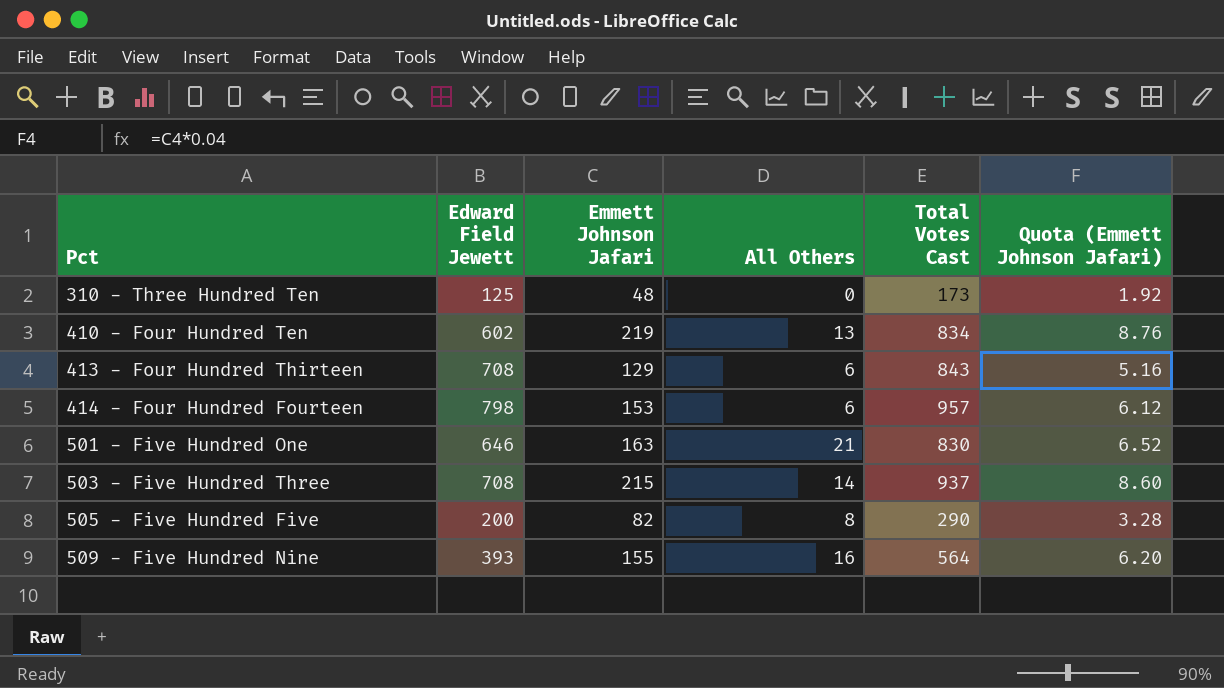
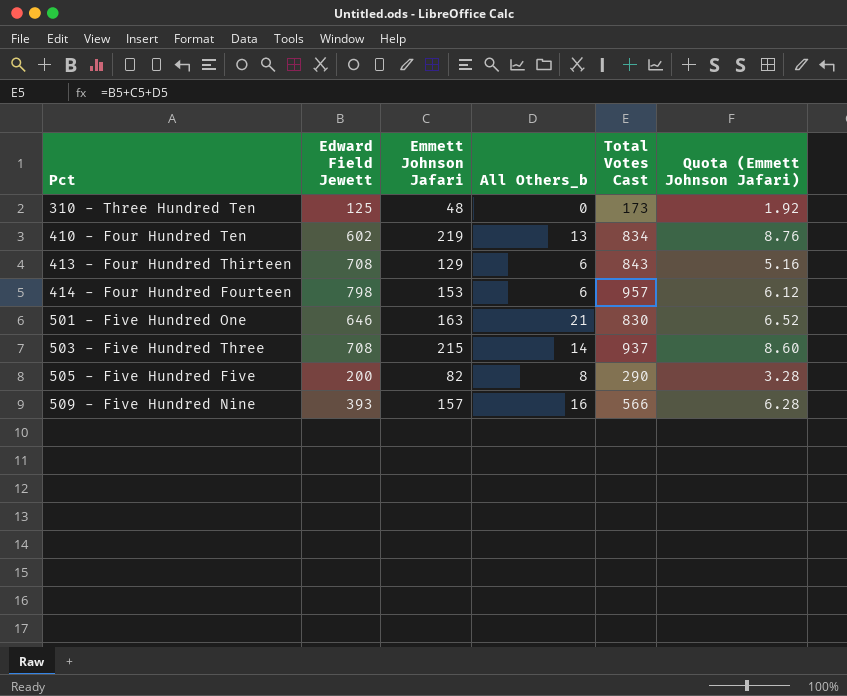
column name: All Others -> All Others_b
509 - Five Hundred Nine | Emmett Johnson Jafari: 155 -> 157
509 - Five Hundred Nine | Total Votes Cast: 564 -> 566
509 - Five Hundred Nine | Quota (Emmett Johnson Jafari): 6.20 -> 6.28

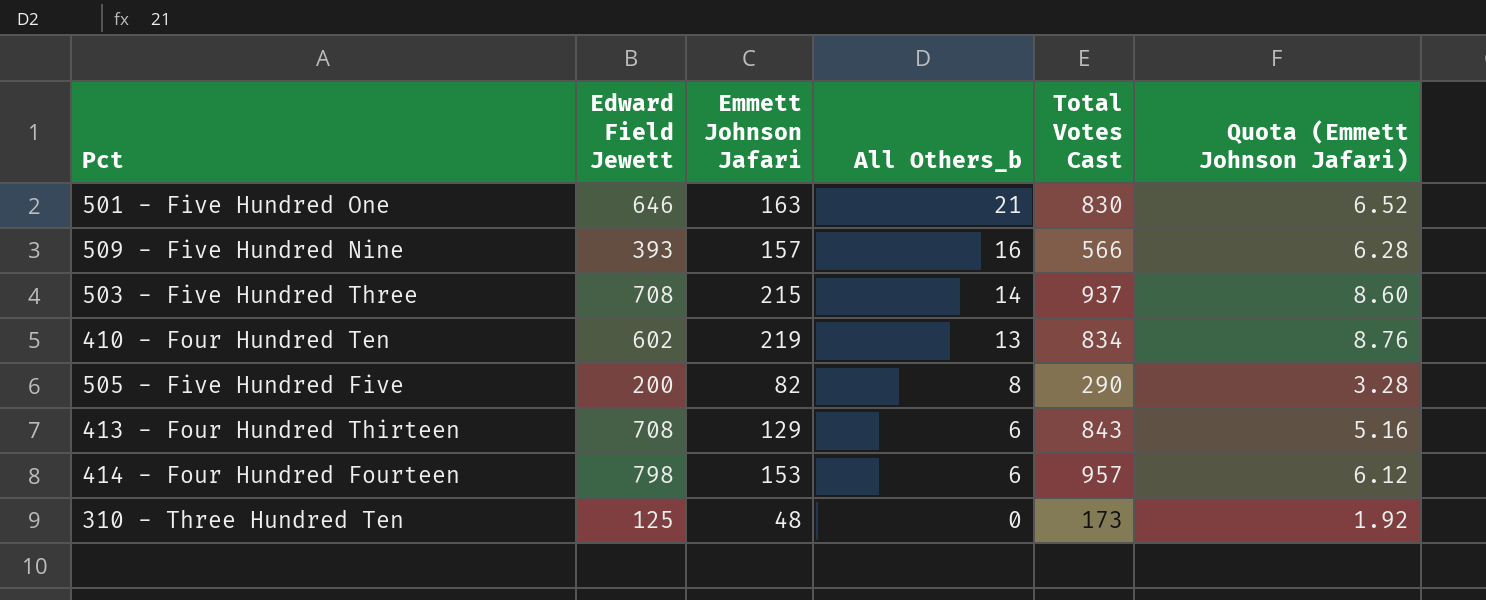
row order: Pct ascending -> All Others_b descending

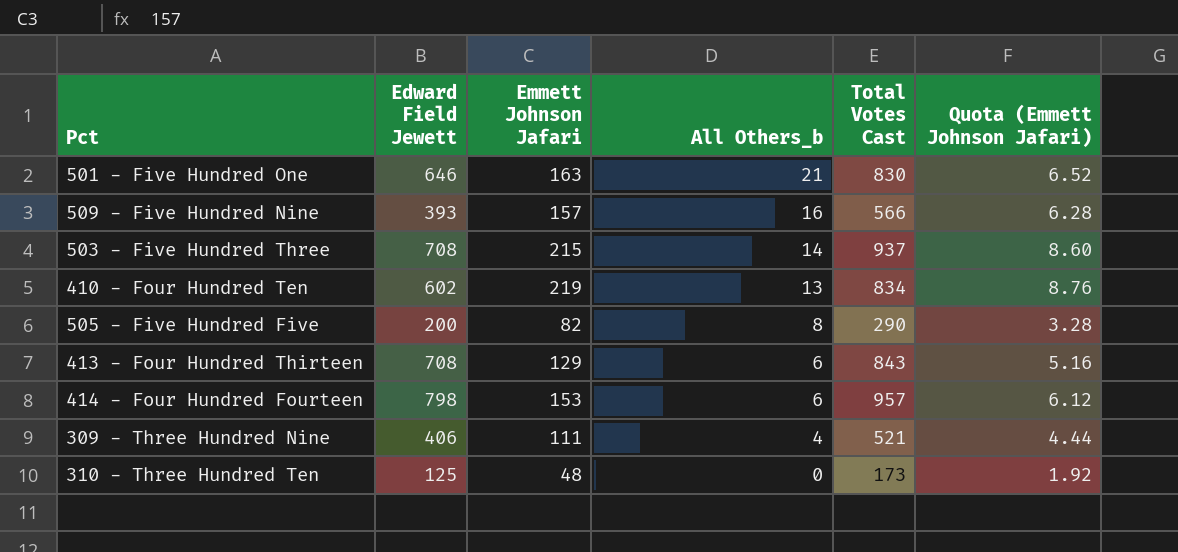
row 309 - Three Hundred Nine: none -> 406 | 111 | 4 | 521 | 4.44

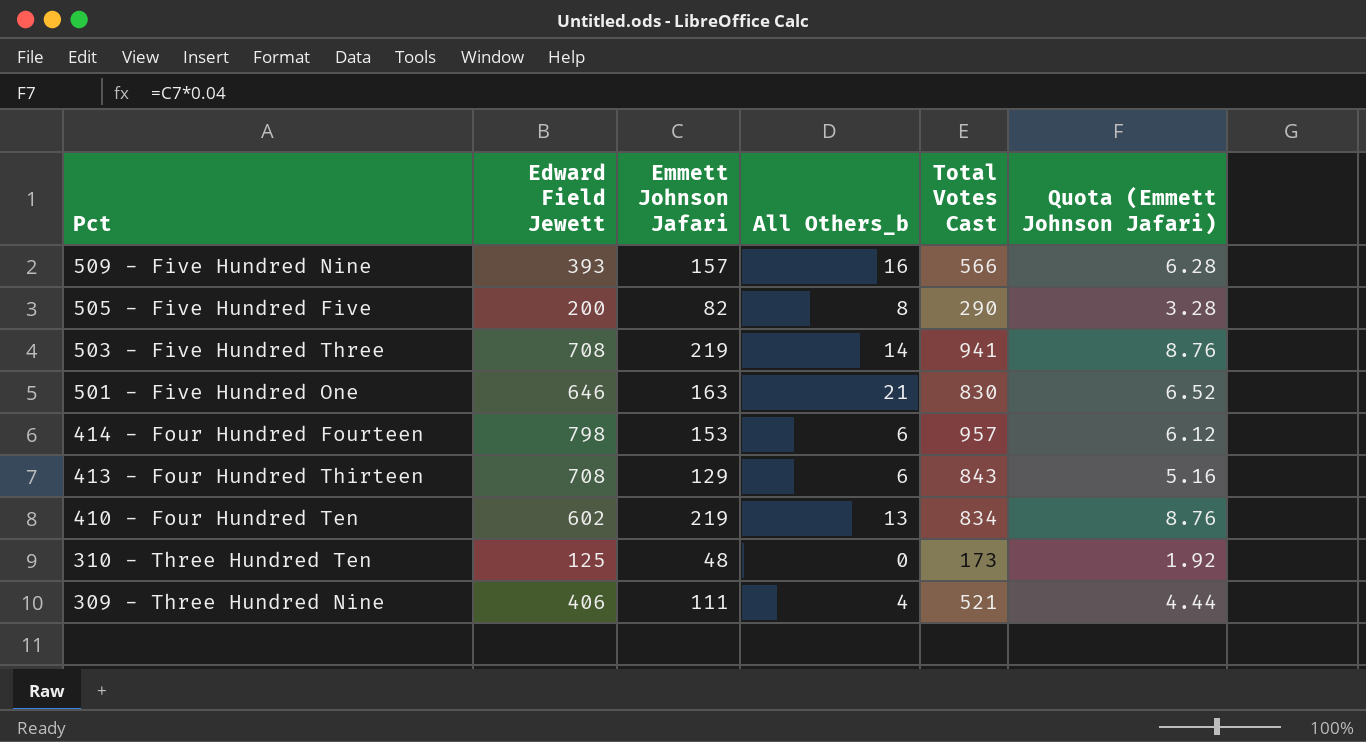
row order: All Others_b descending -> Pct descending
503 - Five Hundred Three | Emmett Johnson Jafari: 215 -> 219
503 - Five Hundred Three | Total Votes Cast: 937 -> 941
503 - Five Hundred Three | Quota (Emmett Johnson Jafari): 8.60 -> 8.76

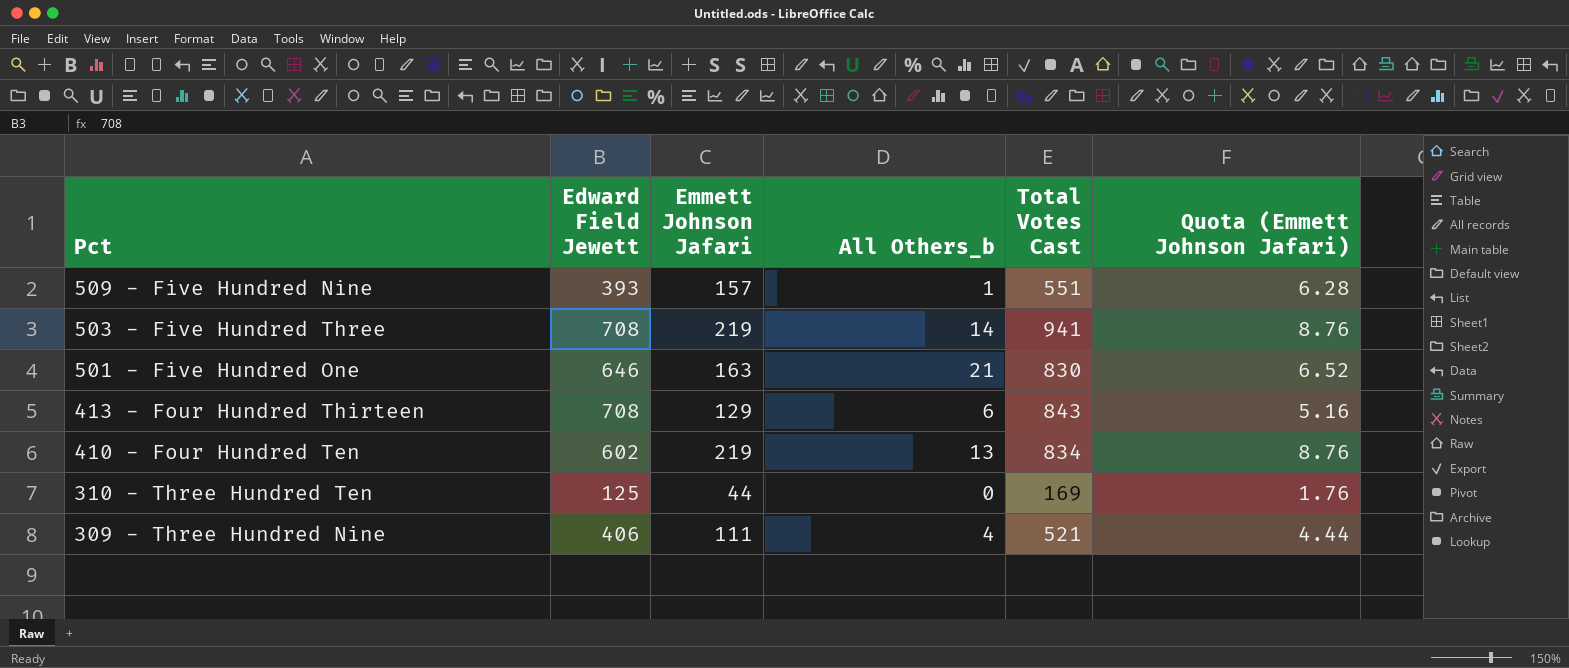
row 505 - Five Hundred Five: 200 | 82 | 8 | 290 | 3.28 -> none
row 414 - Four Hundred Fourteen: 798 | 153 | 6 | 957 | 6.12 -> none
509 - Five Hundred Nine | All Others_b: 16 -> 1
509 - Five Hundred Nine | Total Votes Cast: 566 -> 551
310 - Three Hundred Ten | Emmett Johnson Jafari: 48 -> 44
310 - Three Hundred Ten | Total Votes Cast: 173 -> 169
310 - Three Hundred Ten | Quota (Emmett Johnson Jafari): 1.92 -> 1.76

